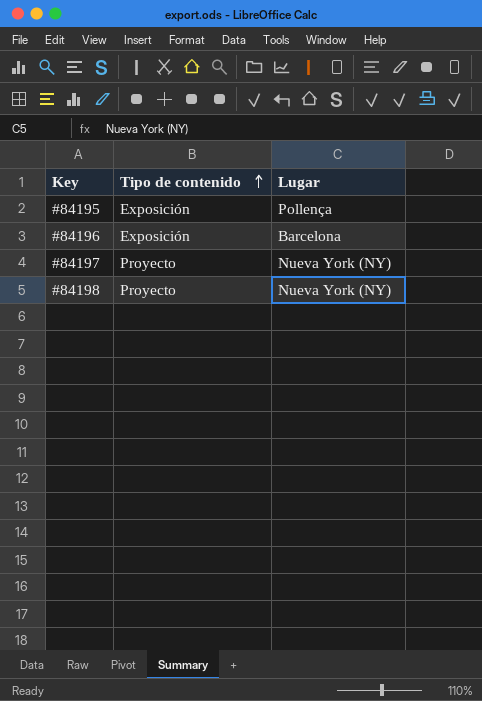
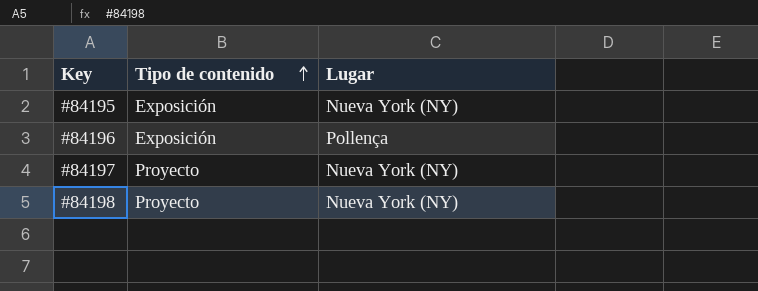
#84195 | Lugar: Pollença -> Nueva York (NY)
#84196 | Lugar: Barcelona -> Pollença

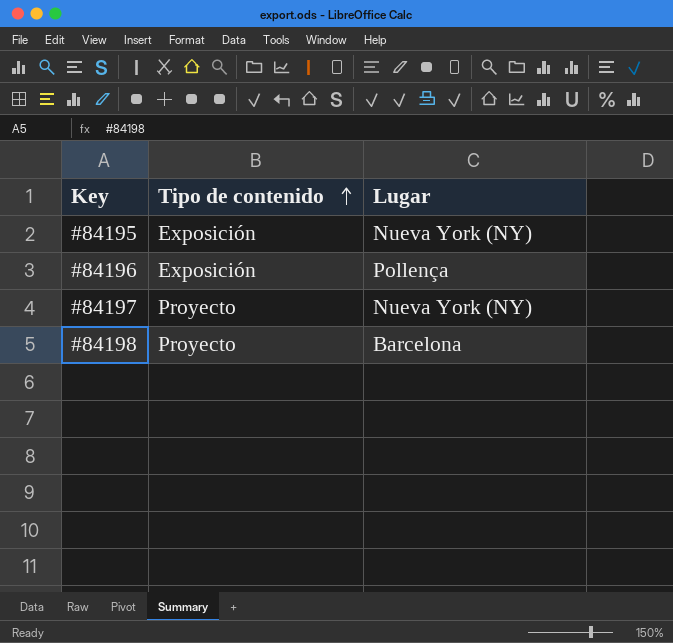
#84198 | Lugar: Nueva York (NY) -> Barcelona

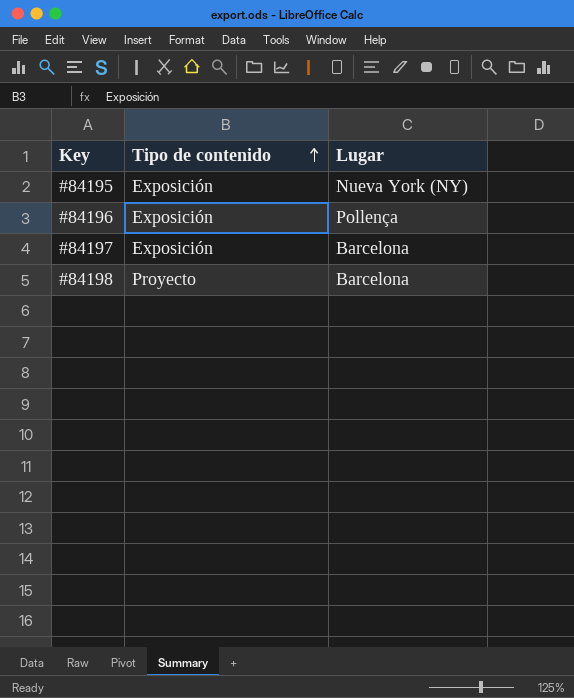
#84197 | Tipo de contenido: Proyecto -> Exposición
#84197 | Lugar: Nueva York (NY) -> Barcelona

